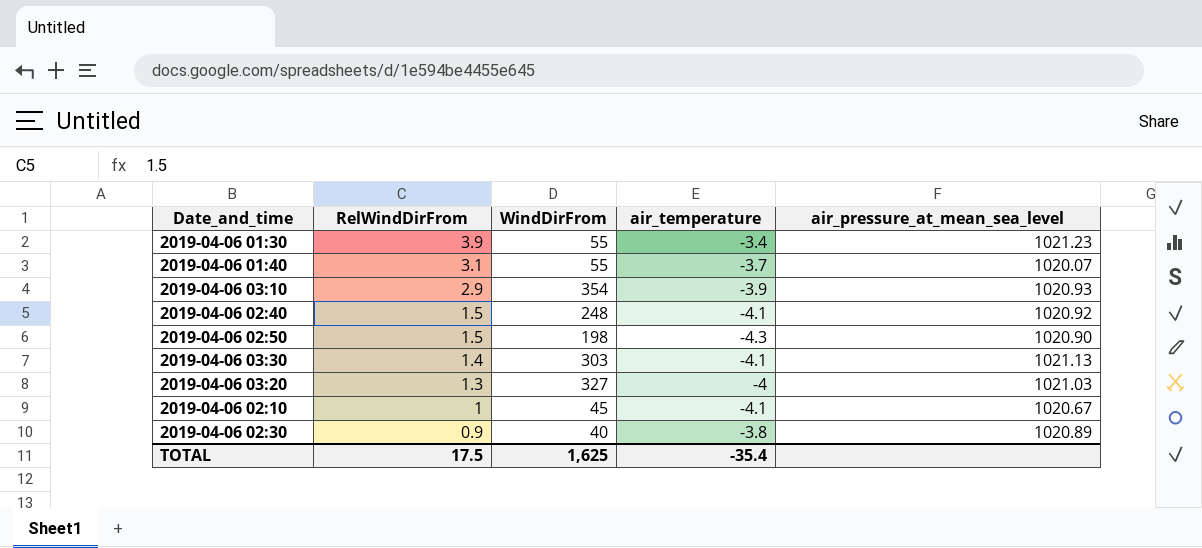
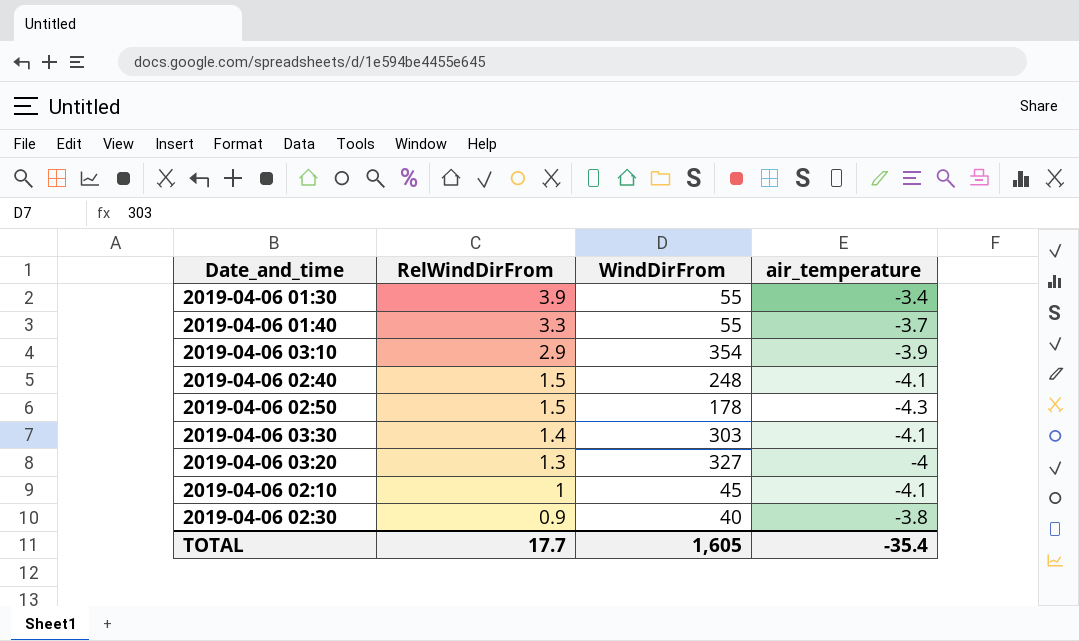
column air_pressure_at_mean_sea_level | position: 5 -> none
2019-04-06 01:40 | RelWindDirFrom: 3.1 -> 3.3
2019-04-06 02:50 | WindDirFrom: 198 -> 178
TOTAL | RelWindDirFrom: 17.5 -> 17.7
TOTAL | WindDirFrom: 1,625 -> 1,605

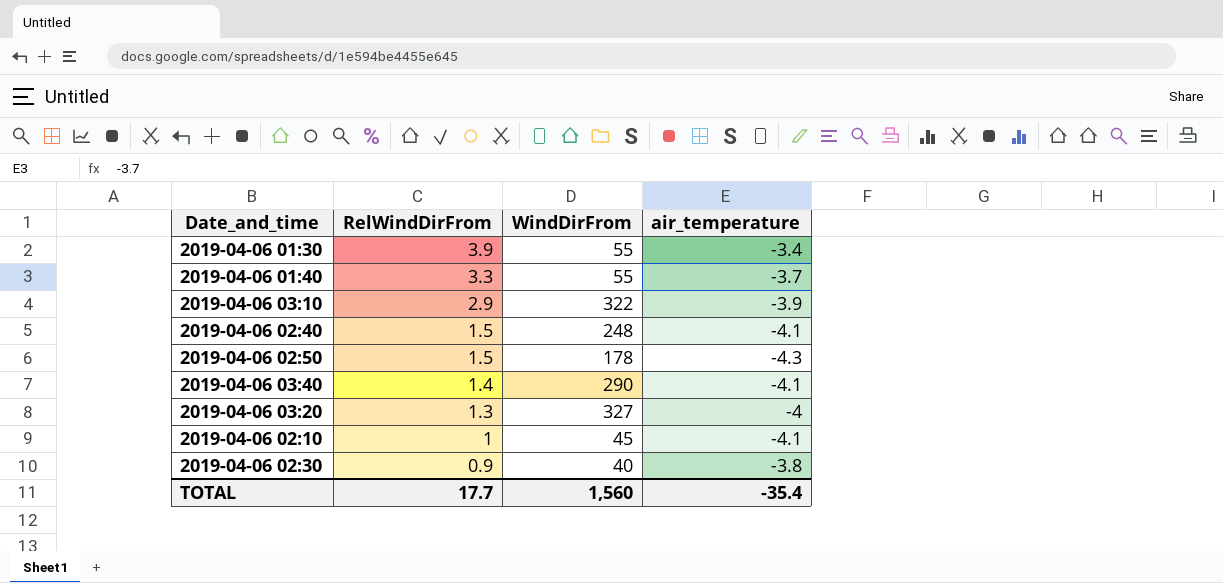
row 2019-04-06 03:30: 1.4 | 303 | -4.1 -> none
2019-04-06 03:10 | WindDirFrom: 354 -> 322
row 2019-04-06 03:40: none -> 1.4 | 290 | -4.1
TOTAL | WindDirFrom: 1,605 -> 1,560

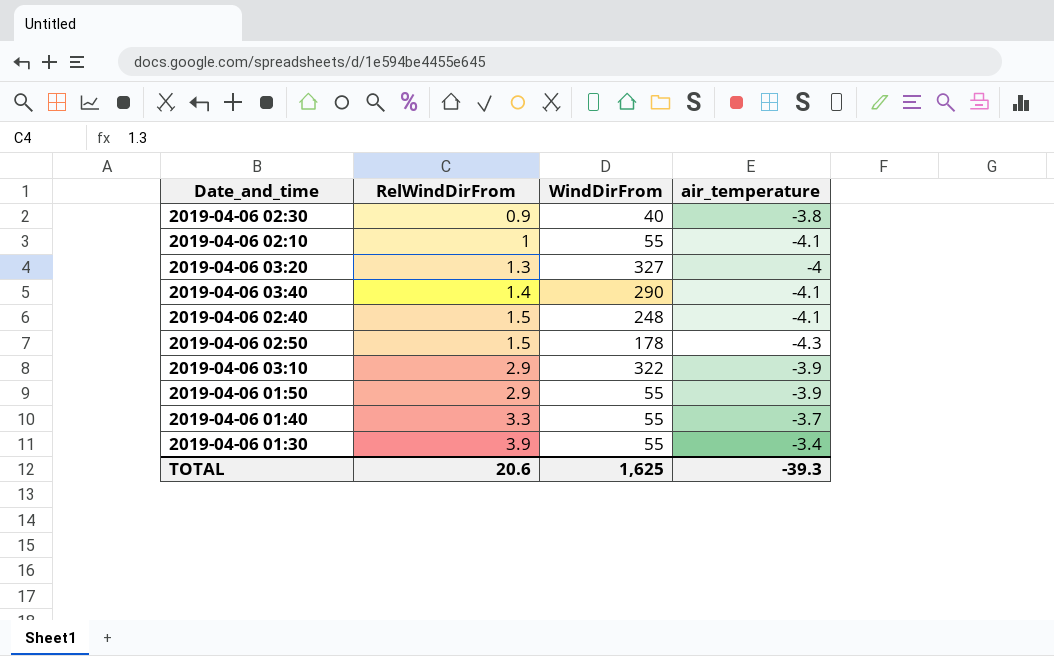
row order: RelWindDirFrom descending -> RelWindDirFrom ascending
2019-04-06 02:10 | WindDirFrom: 45 -> 55
row 2019-04-06 01:50: none -> 2.9 | 55 | -3.9
TOTAL | RelWindDirFrom: 17.7 -> 20.6
TOTAL | WindDirFrom: 1,560 -> 1,625
TOTAL | air_temperature: -35.4 -> -39.3

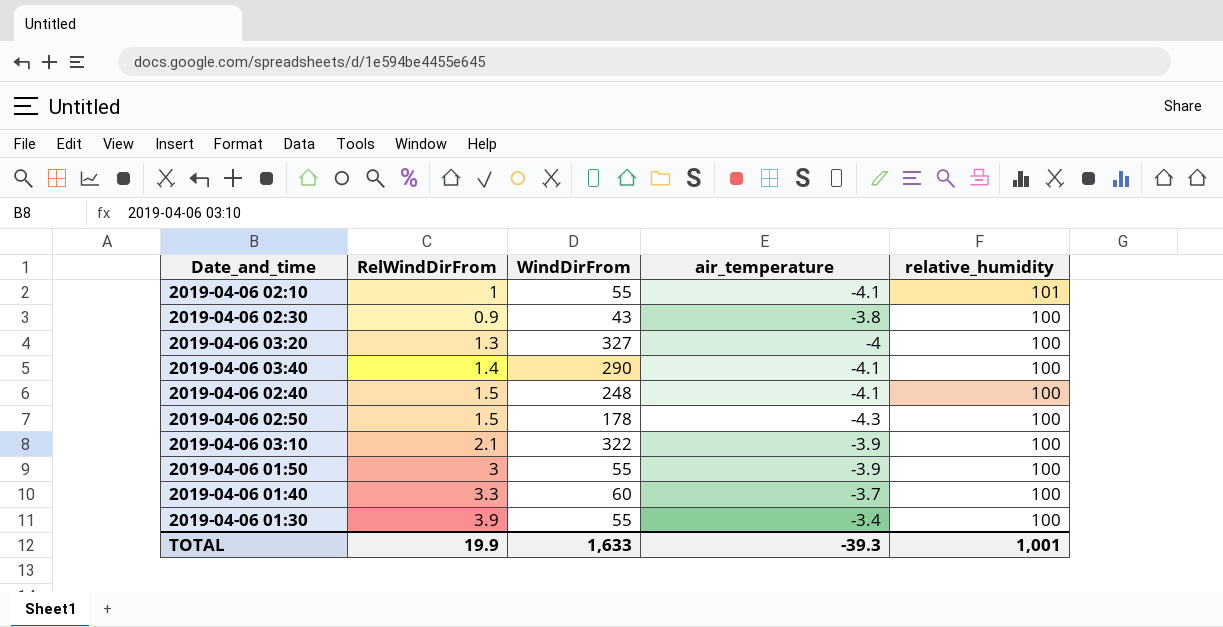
row order: RelWindDirFrom ascending -> relative_humidity descending
column relative_humidity | position: none -> 5
2019-04-06 02:30 | WindDirFrom: 40 -> 43
2019-04-06 03:10 | RelWindDirFrom: 2.9 -> 2.1
2019-04-06 01:50 | RelWindDirFrom: 2.9 -> 3
2019-04-06 01:40 | WindDirFrom: 55 -> 60
TOTAL | RelWindDirFrom: 20.6 -> 19.9
TOTAL | WindDirFrom: 1,625 -> 1,633

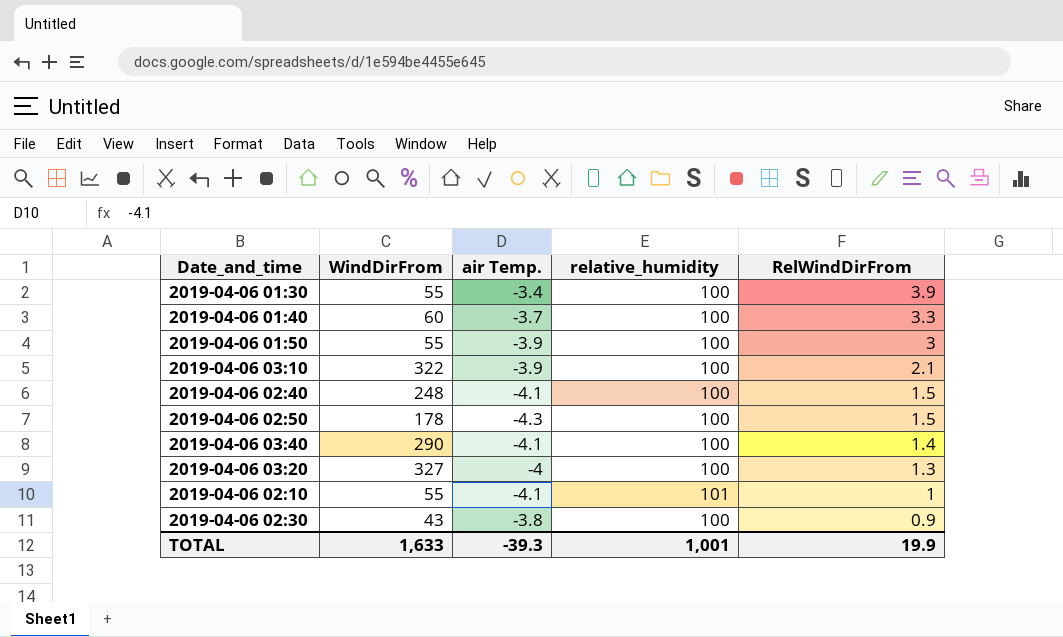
row order: relative_humidity descending -> RelWindDirFrom descending
column name: air_temperature -> air Temp.
column RelWindDirFrom | position: 2 -> 5

